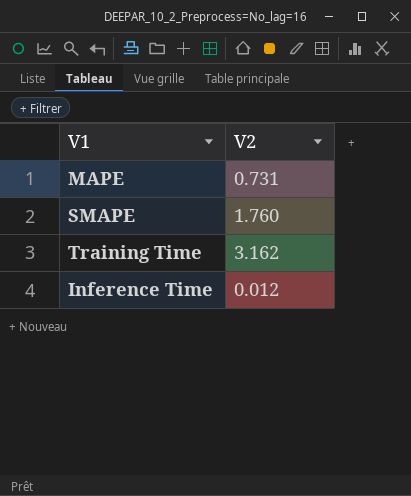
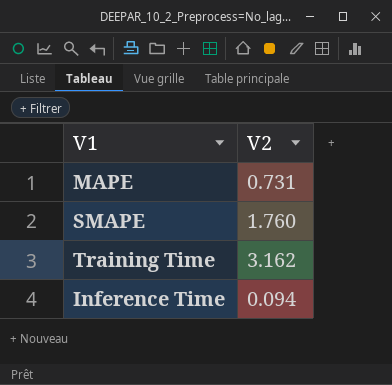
Inference Time | V2: 0.012 -> 0.094

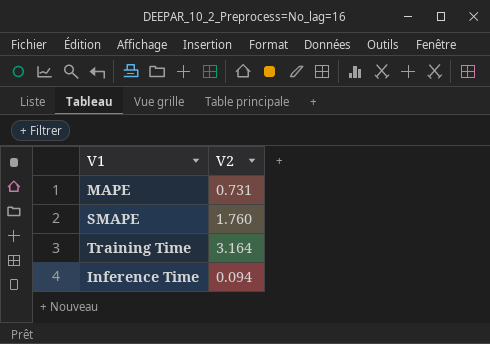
Training Time | V2: 3.162 -> 3.164

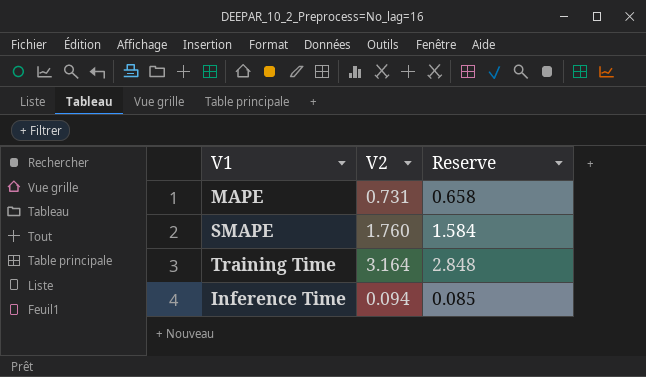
column Reserve | formula: none -> [V2] * 0.9

